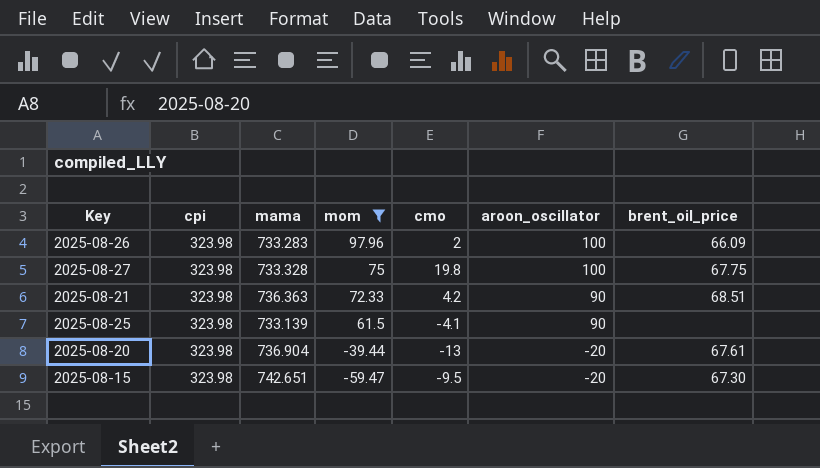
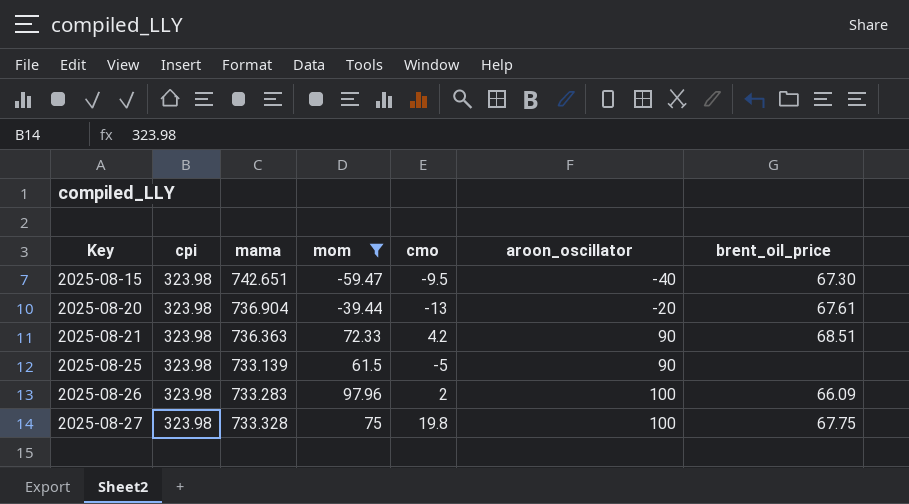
row order: mom descending -> Key ascending
2025-08-15 | aroon_oscillator: -20 -> -40
2025-08-25 | cmo: -4.1 -> -5

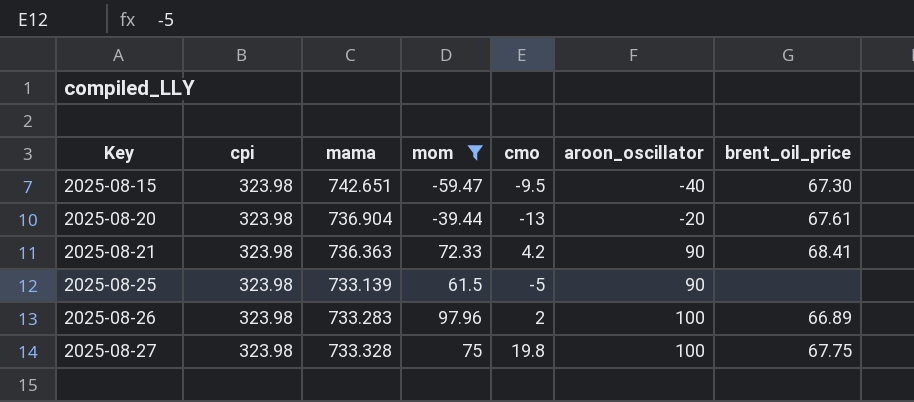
2025-08-21 | brent_oil_price: 68.51 -> 68.41
2025-08-26 | brent_oil_price: 66.09 -> 66.89

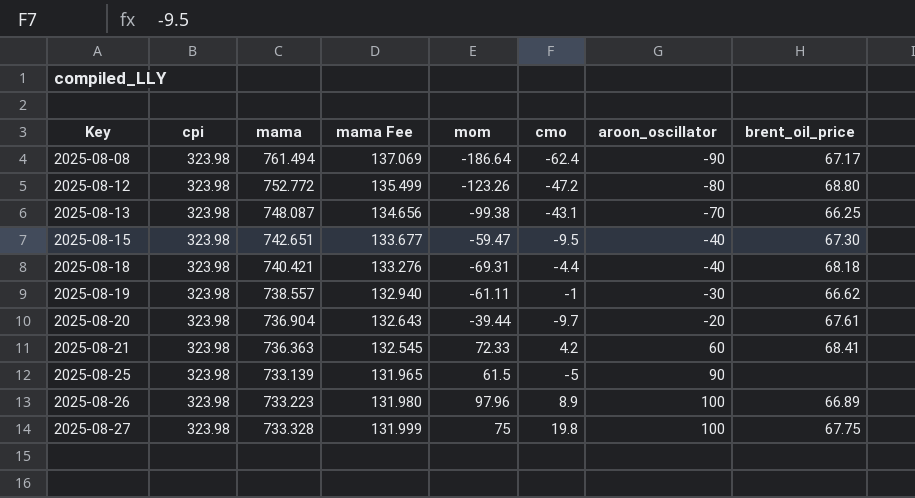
filter: mom >= -59.47 -> none
column mama Fee | formula: none -> [mama] * 0.18
2025-08-20 | cmo: -13 -> -9.7
2025-08-21 | aroon_oscillator: 90 -> 60
2025-08-26 | mama: 733.283 -> 733.223
2025-08-26 | cmo: 2 -> 8.9

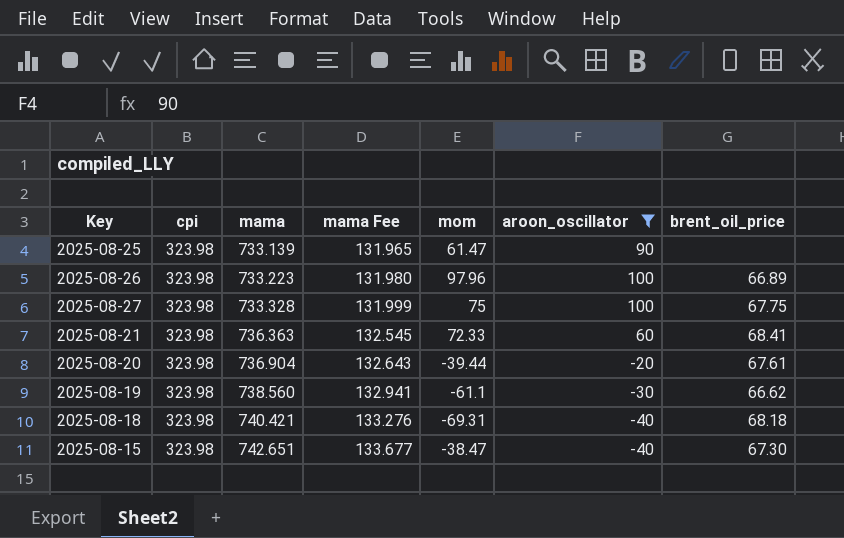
filter: none -> aroon_oscillator >= -40
row order: Key ascending -> mama ascending
column cmo | position: 6 -> none
2025-08-25 | mom: 61.5 -> 61.47
2025-08-19 | mama: 738.557 -> 738.560
2025-08-19 | mama Fee: 132.940 -> 132.941
2025-08-19 | mom: -61.11 -> -61.1
2025-08-15 | mom: -59.47 -> -38.47

